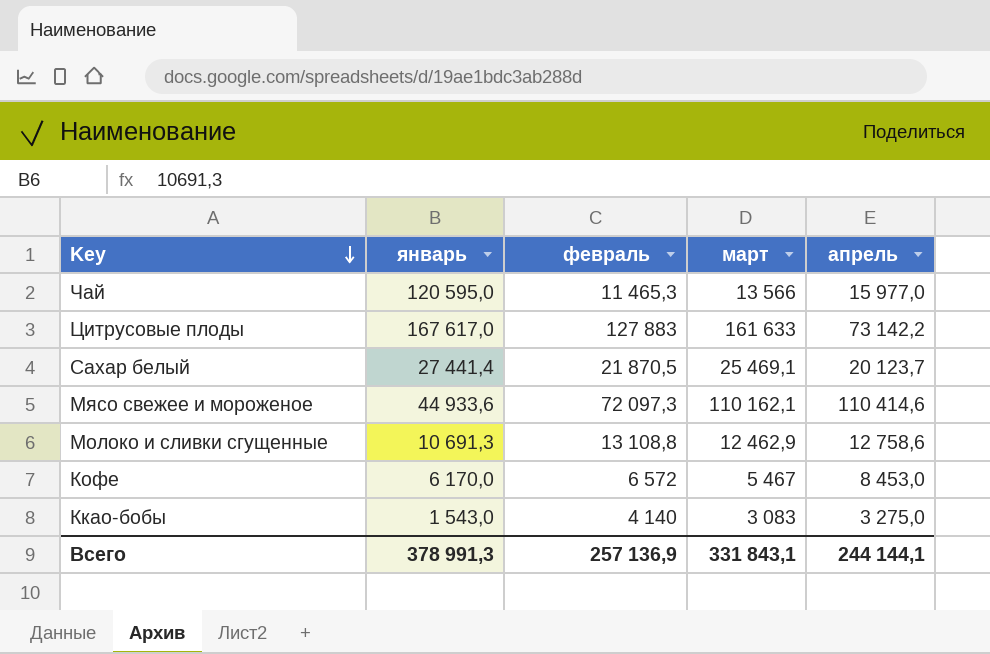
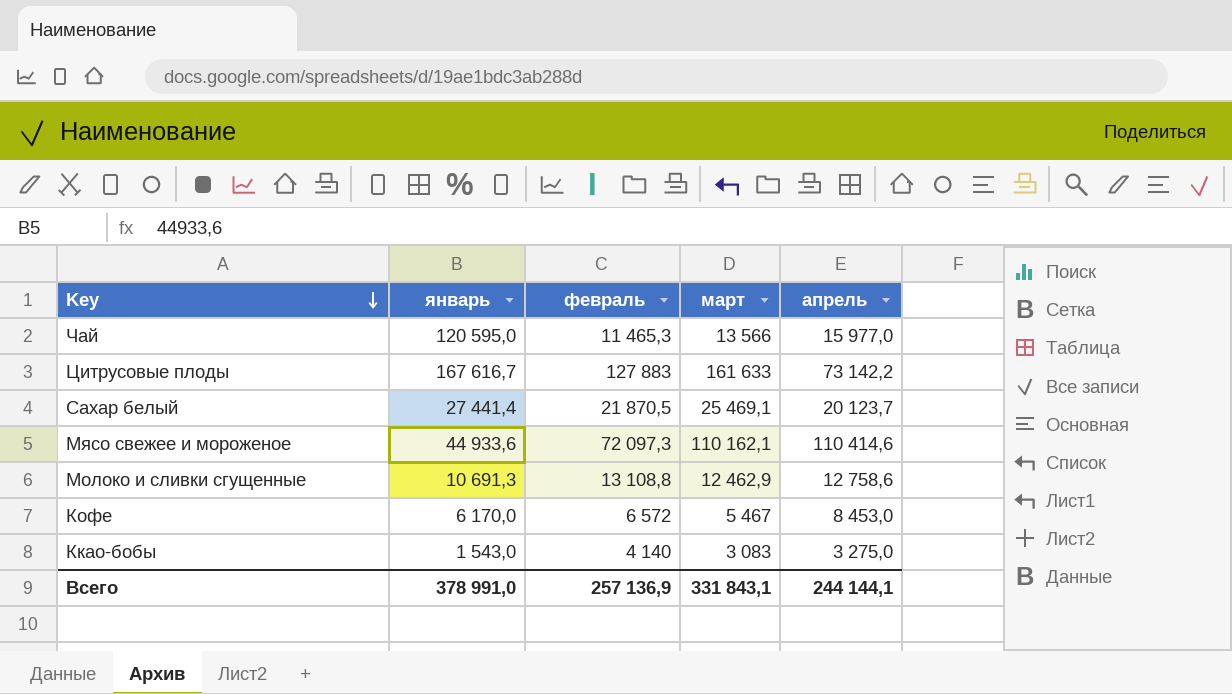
Цитрусовые плоды | январь: 167 617,0 -> 167 616,7
Всего | январь: 378 991,3 -> 378 991,0

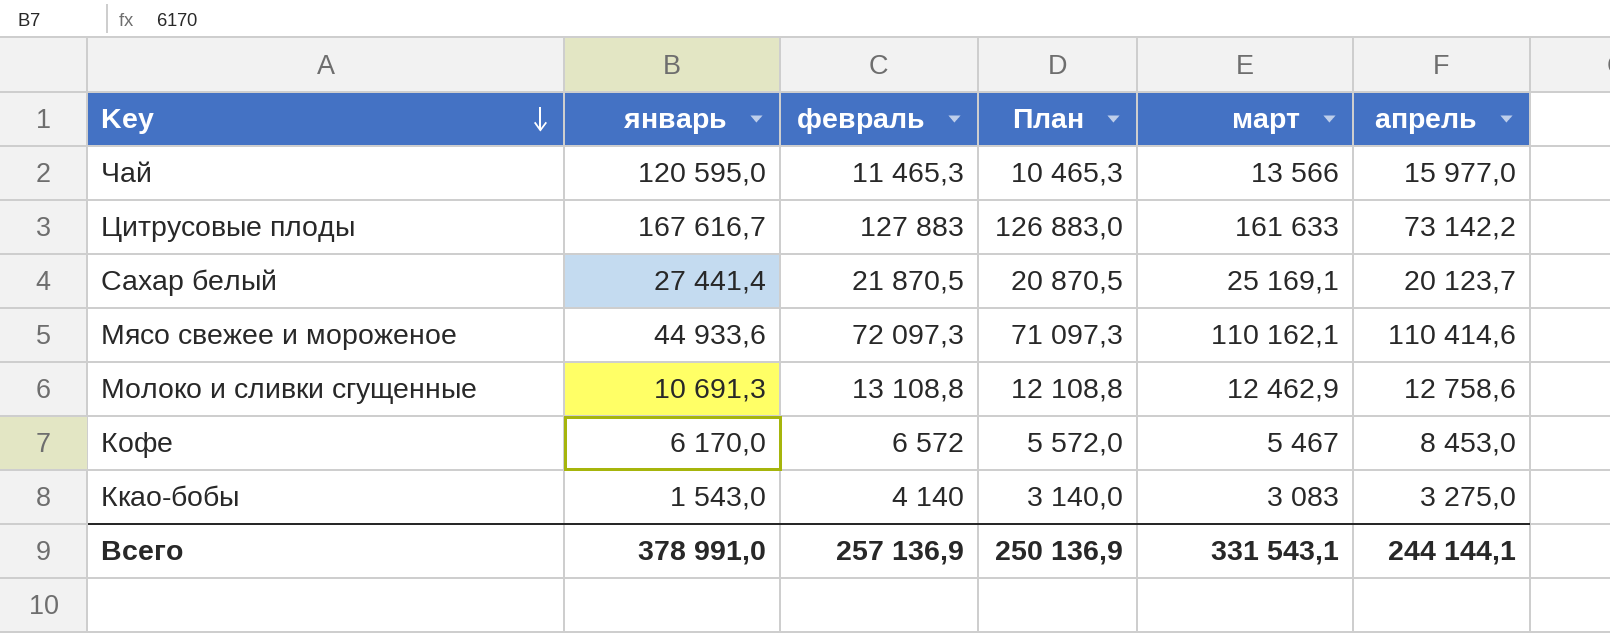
column План | formula: none -> [февраль] - 1000
Сахар белый | март: 25 469,1 -> 25 169,1
Всего | март: 331 843,1 -> 331 543,1

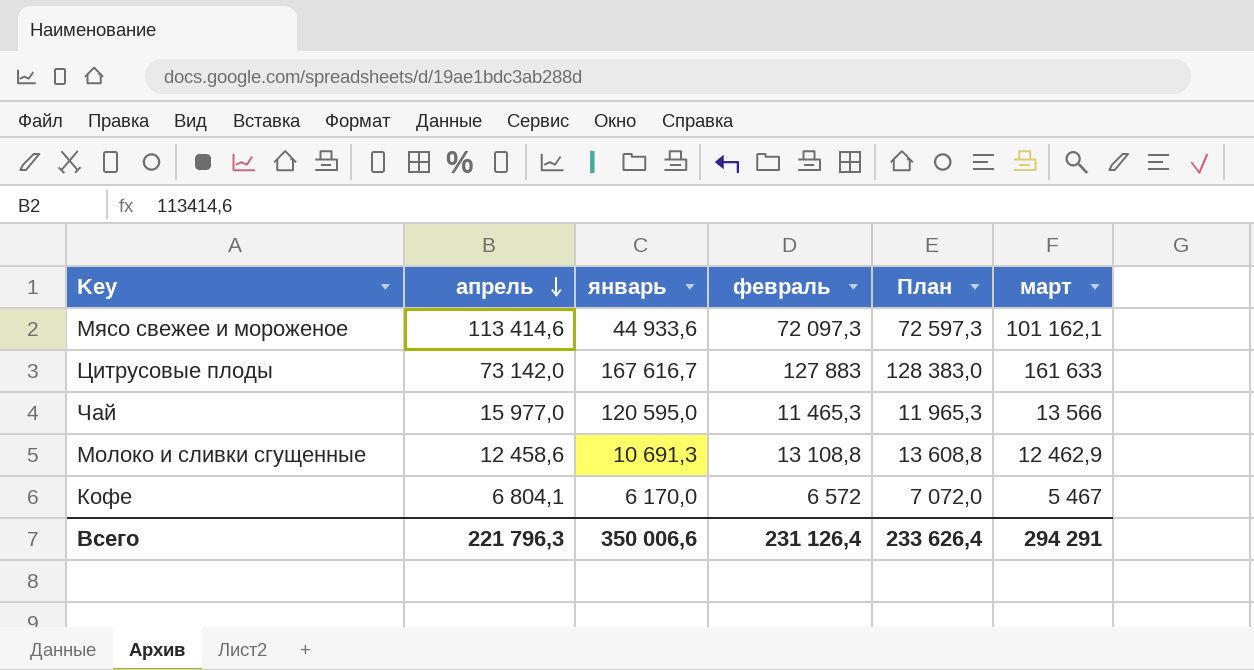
row order: Key descending -> апрель descending
column апрель | position: 6 -> 2
column План | formula: [февраль] - 1000 -> [февраль] + 500
row Сахар белый: 27 441,4 | 21 870,5 | 20 870,5 | 25 169,1 | 20 123,7 -> none
row Ккао-бобы: 1 543,0 | 4 140 | 3 140,0 | 3 083 | 3 275,0 -> none
Мясо свежее и мороженое | апрель: 110 414,6 -> 113 414,6
Мясо свежее и мороженое | март: 110 162,1 -> 101 162,1
Цитрусовые плоды | апрель: 73 142,2 -> 73 142,0
Молоко и сливки сгущенные | апрель: 12 758,6 -> 12 458,6
Кофе | апрель: 8 453,0 -> 6 804,1
Всего | апрель: 244 144,1 -> 221 796,3
Всего | январь: 378 991,0 -> 350 006,6
Всего | февраль: 257 136,9 -> 231 126,4
Всего | План: 250 136,9 -> 233 626,4
Всего | март: 331 543,1 -> 294 291

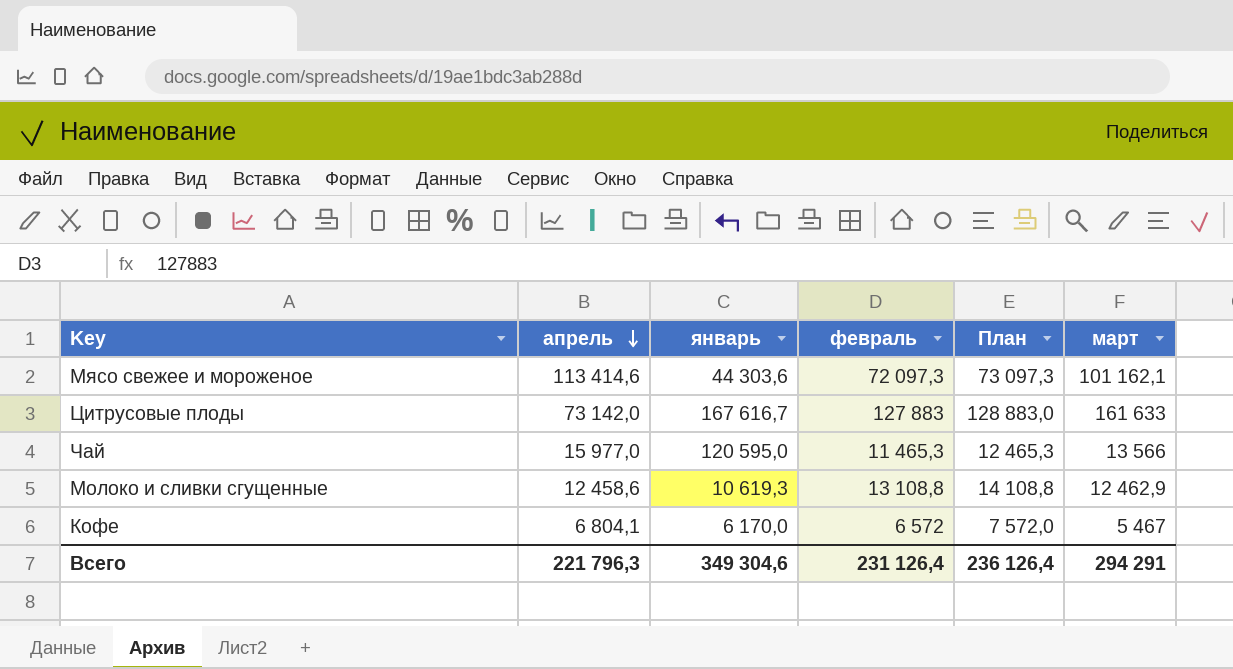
column План | formula: [февраль] + 500 -> [февраль] + 1000
Мясо свежее и мороженое | январь: 44 933,6 -> 44 303,6
Молоко и сливки сгущенные | январь: 10 691,3 -> 10 619,3
Всего | январь: 350 006,6 -> 349 304,6
Всего | План: 233 626,4 -> 236 126,4

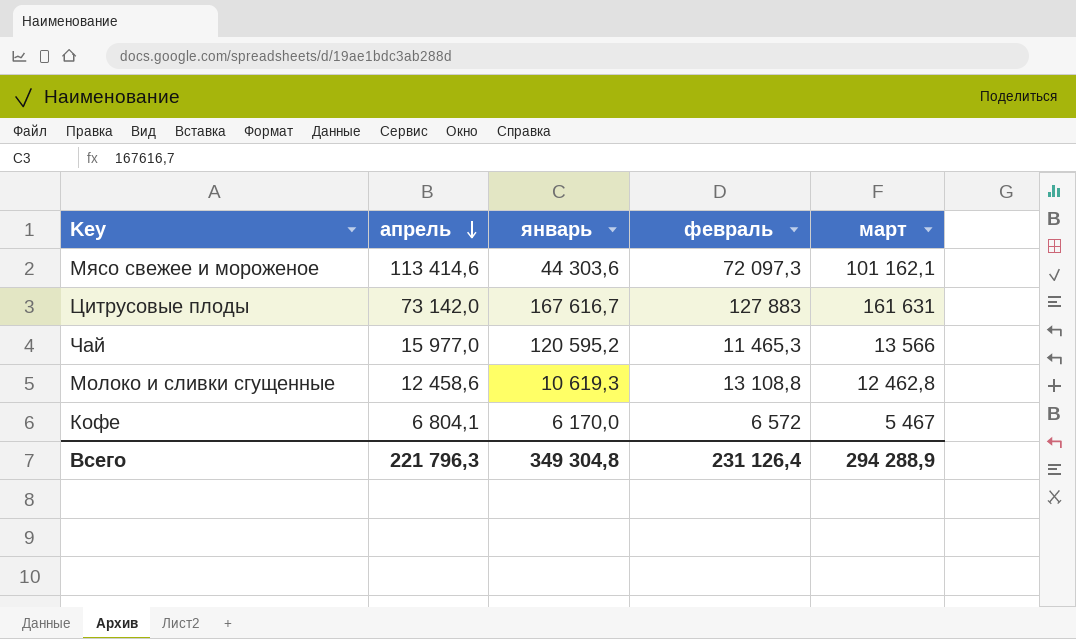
column План | formula: [февраль] + 1000 -> none
Цитрусовые плоды | март: 161 633 -> 161 631
Чай | январь: 120 595,0 -> 120 595,2
Молоко и сливки сгущенные | март: 12 462,9 -> 12 462,8
Всего | январь: 349 304,6 -> 349 304,8
Всего | март: 294 291 -> 294 288,9

